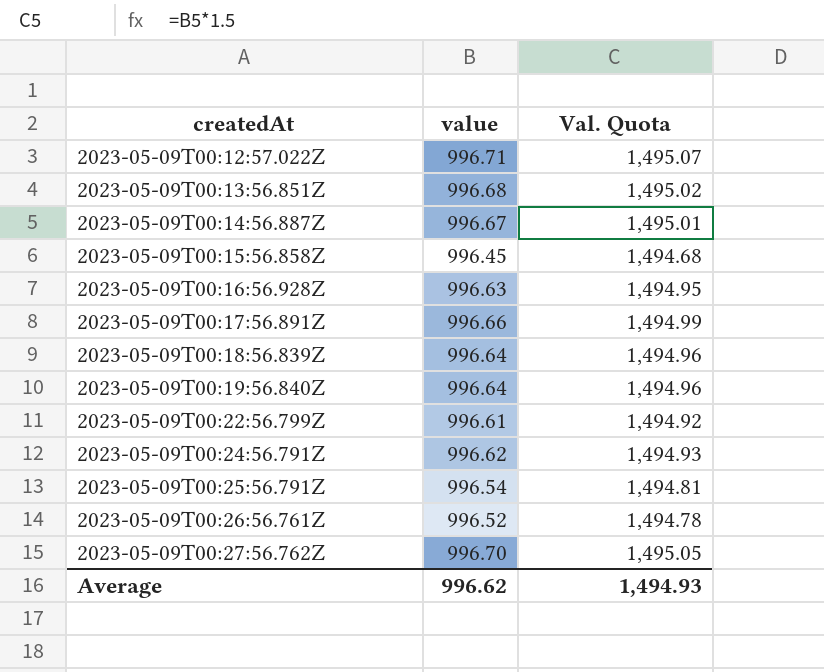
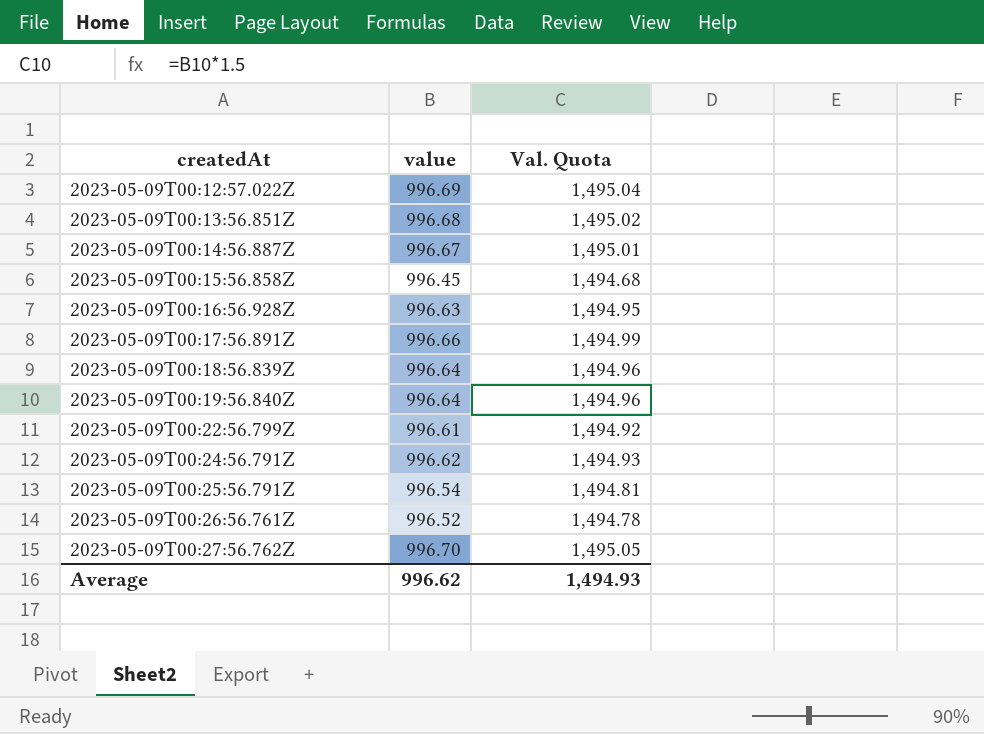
2023-05-09T00:12:57.022Z | value: 996.71 -> 996.69
2023-05-09T00:12:57.022Z | Val. Quota: 1,495.07 -> 1,495.04

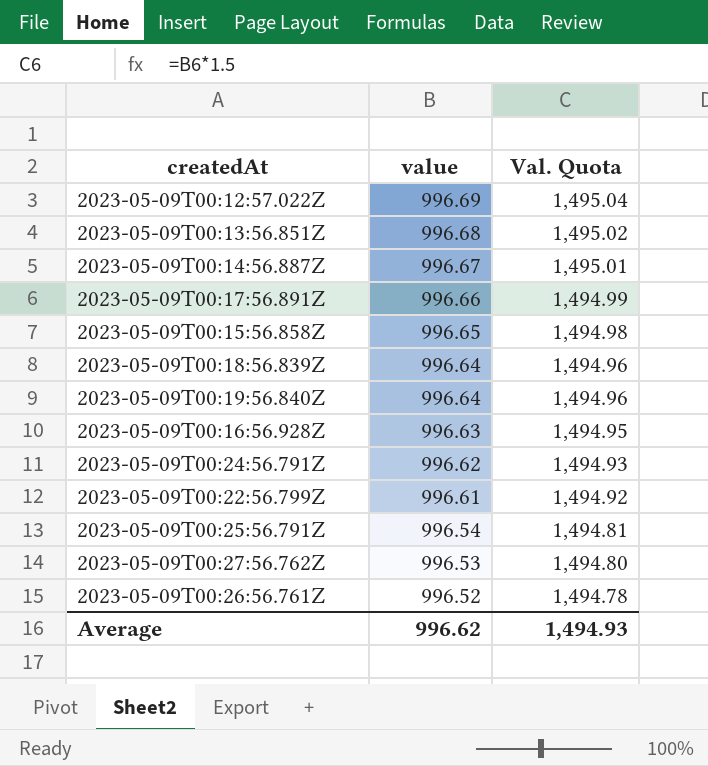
row order: createdAt ascending -> value descending
2023-05-09T00:15:56.858Z | value: 996.45 -> 996.65
2023-05-09T00:15:56.858Z | Val. Quota: 1,494.68 -> 1,494.98
2023-05-09T00:27:56.762Z | value: 996.70 -> 996.53
2023-05-09T00:27:56.762Z | Val. Quota: 1,495.05 -> 1,494.80

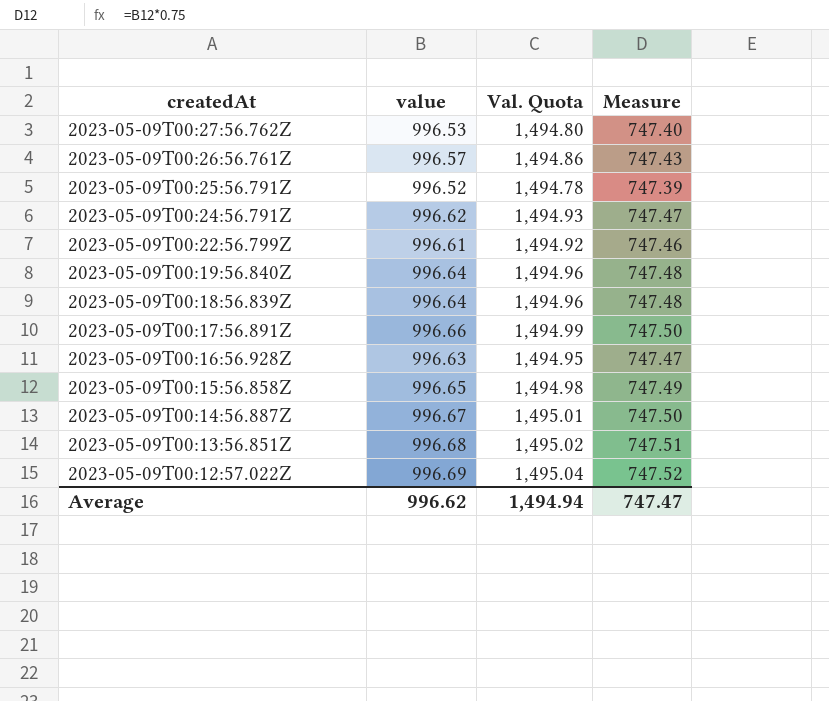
row order: value descending -> createdAt descending
column Measure | formula: none -> [value] * 0.75
2023-05-09T00:26:56.761Z | value: 996.52 -> 996.57
2023-05-09T00:26:56.761Z | Val. Quota: 1,494.78 -> 1,494.86
2023-05-09T00:25:56.791Z | value: 996.54 -> 996.52
2023-05-09T00:25:56.791Z | Val. Quota: 1,494.81 -> 1,494.78
Average | Val. Quota: 1,494.93 -> 1,494.94

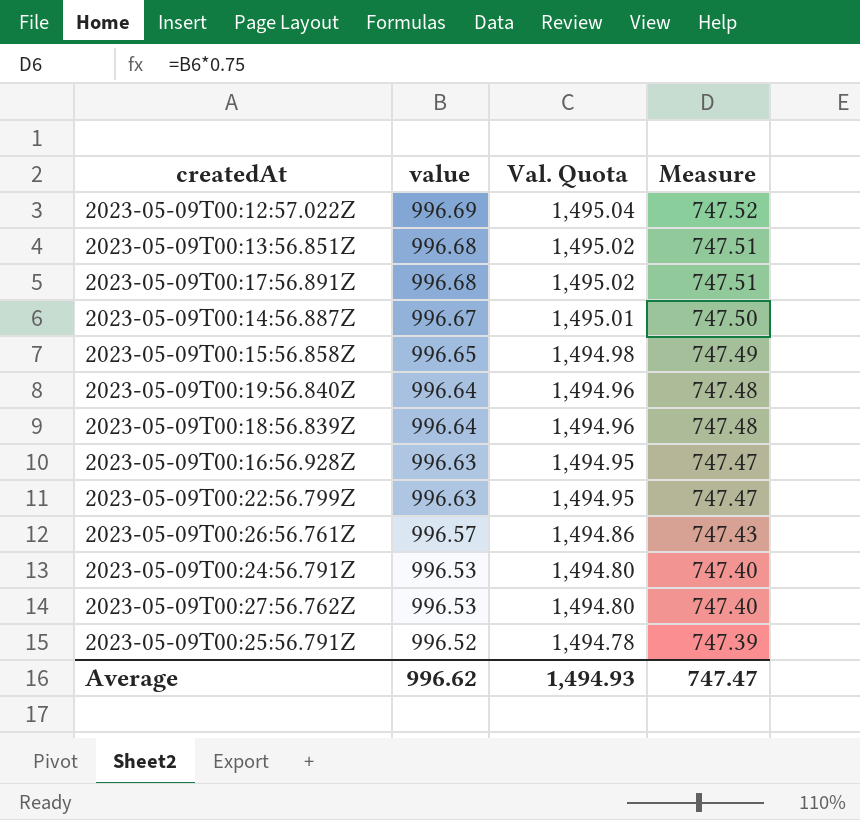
row order: createdAt descending -> value descending
2023-05-09T00:17:56.891Z | value: 996.66 -> 996.68
2023-05-09T00:17:56.891Z | Val. Quota: 1,494.99 -> 1,495.02
2023-05-09T00:17:56.891Z | Measure: 747.50 -> 747.51
2023-05-09T00:22:56.799Z | value: 996.61 -> 996.63
2023-05-09T00:22:56.799Z | Val. Quota: 1,494.92 -> 1,494.95
2023-05-09T00:22:56.799Z | Measure: 747.46 -> 747.47
2023-05-09T00:24:56.791Z | value: 996.62 -> 996.53
2023-05-09T00:24:56.791Z | Val. Quota: 1,494.93 -> 1,494.80
2023-05-09T00:24:56.791Z | Measure: 747.47 -> 747.40
Average | Val. Quota: 1,494.94 -> 1,494.93

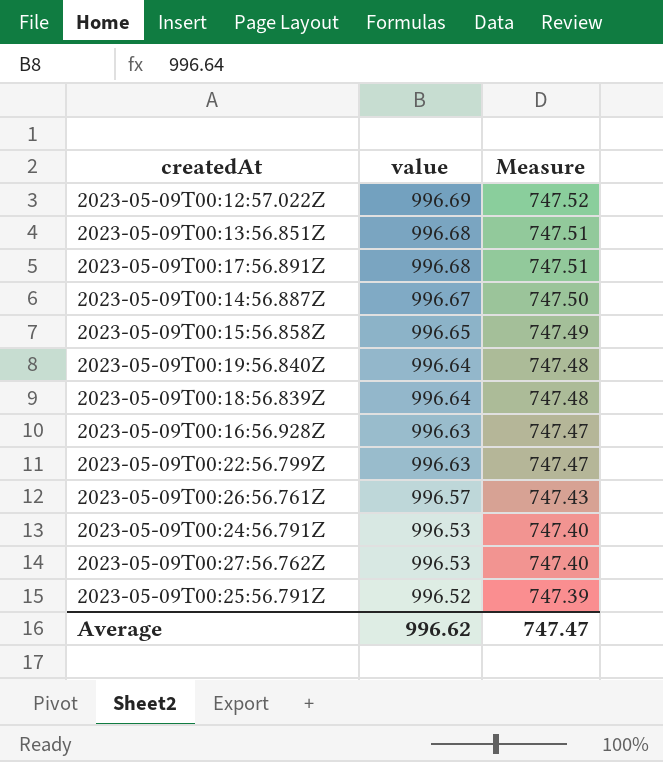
column Val. Quota | formula: [value] * 1.5 -> none

